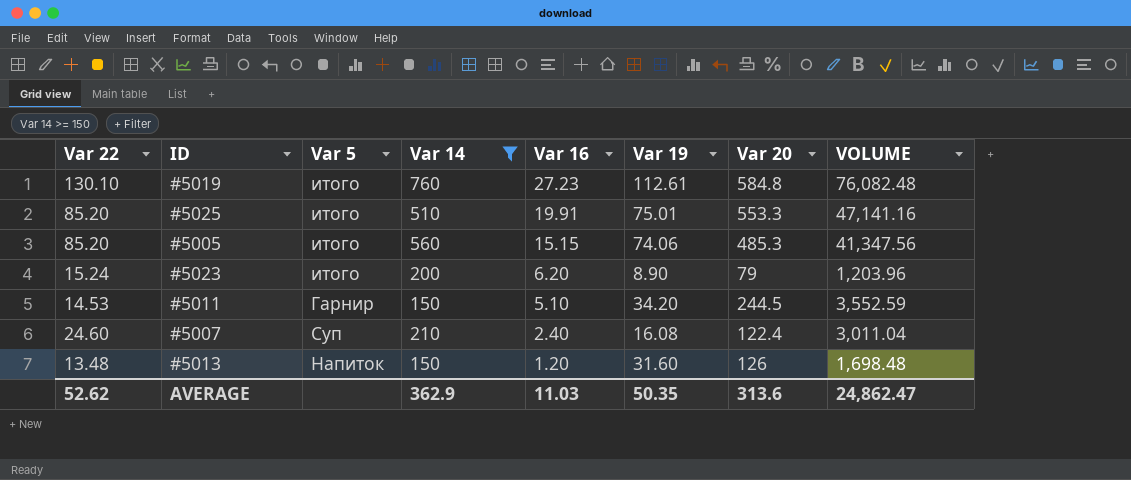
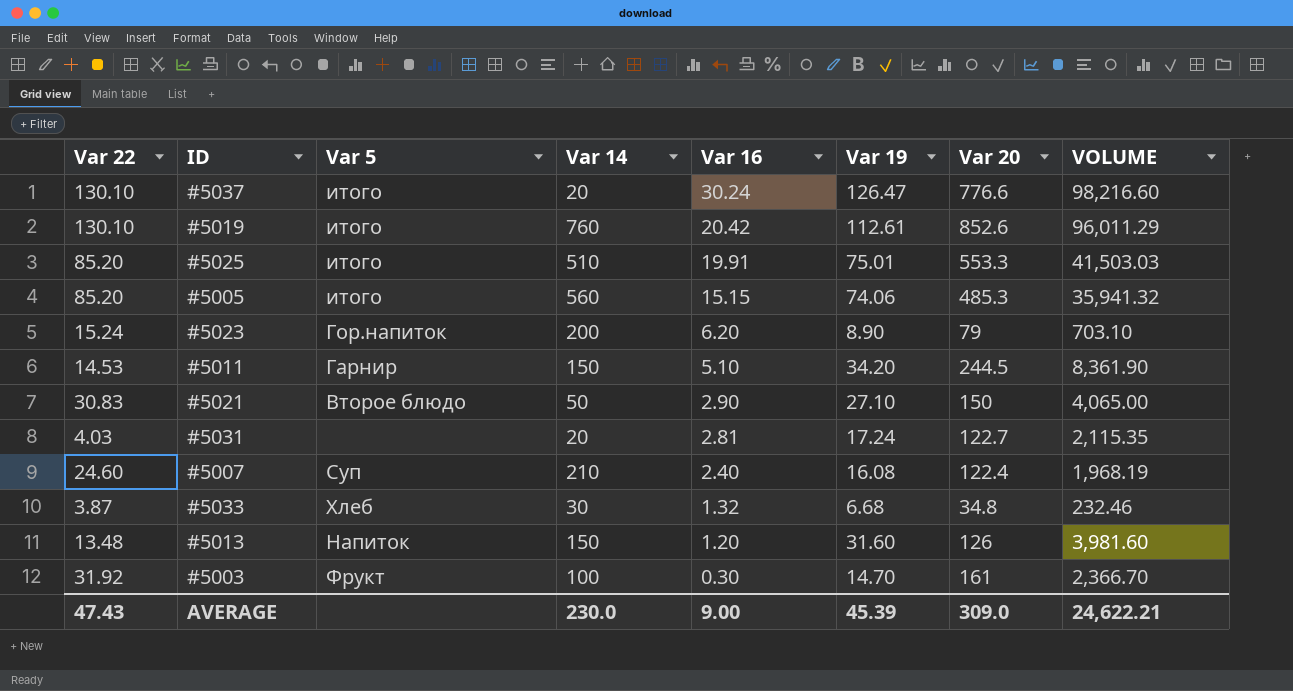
filter: Var 14 >= 150 -> none
column VOLUME | formula: [Var 22] * [Var 20] -> [Var 19] * [Var 20]
#5019 | Var 16: 27.23 -> 20.42
#5019 | Var 20: 584.8 -> 852.6
#5023 | Var 5: итого -> Гор.напиток
AVERAGE | Var 22: 52.62 -> 47.43
AVERAGE | Var 14: 362.9 -> 230.0
AVERAGE | Var 16: 11.03 -> 9.00
AVERAGE | Var 19: 50.35 -> 45.39
AVERAGE | Var 20: 313.6 -> 309.0
AVERAGE | VOLUME: 24,862.47 -> 24,622.21

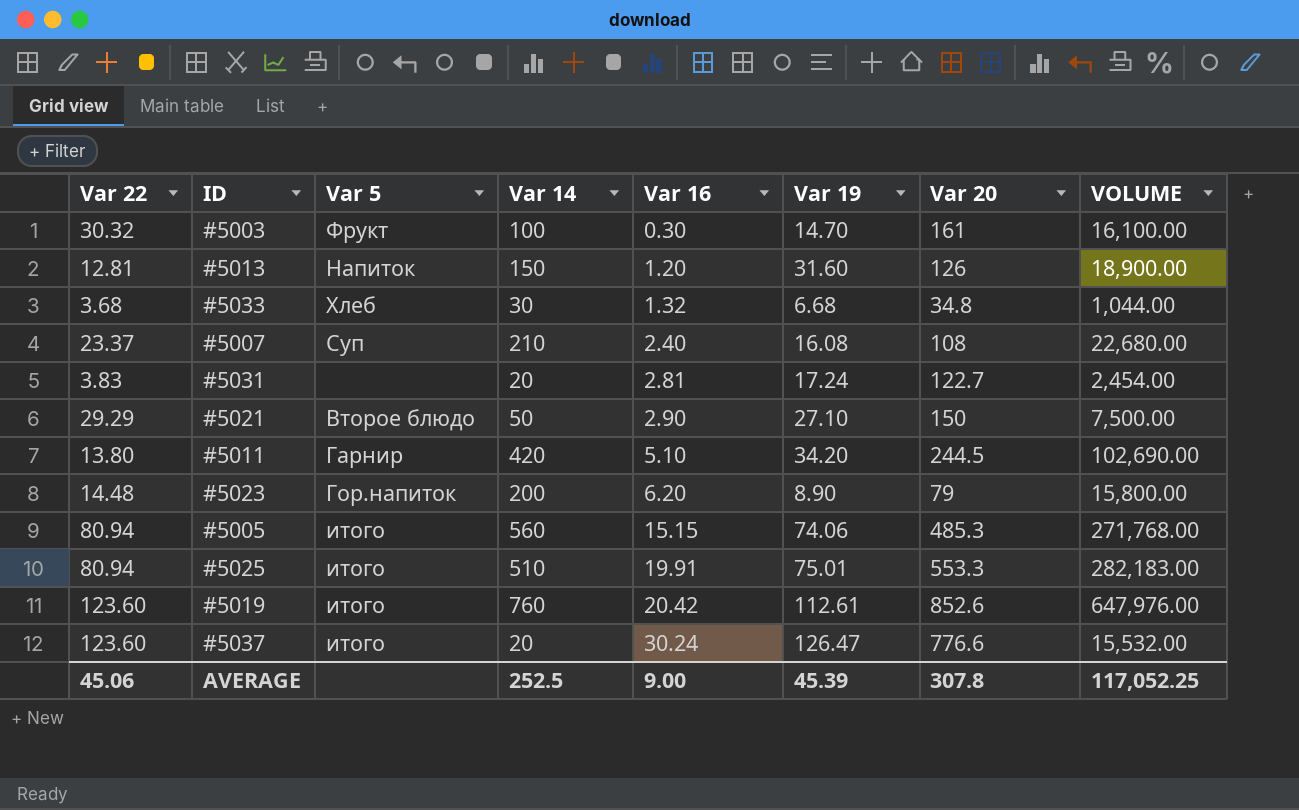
row order: Var 16 descending -> Var 16 ascending
column VOLUME | formula: [Var 19] * [Var 20] -> [Var 14] * [Var 20]
#5003 | Var 22: 31.92 -> 30.32
#5013 | Var 22: 13.48 -> 12.81
#5033 | Var 22: 3.87 -> 3.68
#5007 | Var 22: 24.60 -> 23.37
#5007 | Var 20: 122.4 -> 108
#5031 | Var 22: 4.03 -> 3.83
#5021 | Var 22: 30.83 -> 29.29
#5011 | Var 22: 14.53 -> 13.80
#5011 | Var 14: 150 -> 420
#5023 | Var 22: 15.24 -> 14.48
#5005 | Var 22: 85.20 -> 80.94
#5025 | Var 22: 85.20 -> 80.94
#5019 | Var 22: 130.10 -> 123.60
#5037 | Var 22: 130.10 -> 123.60
AVERAGE | Var 22: 47.43 -> 45.06
AVERAGE | Var 14: 230.0 -> 252.5
AVERAGE | Var 20: 309.0 -> 307.8
AVERAGE | VOLUME: 24,622.21 -> 117,052.25

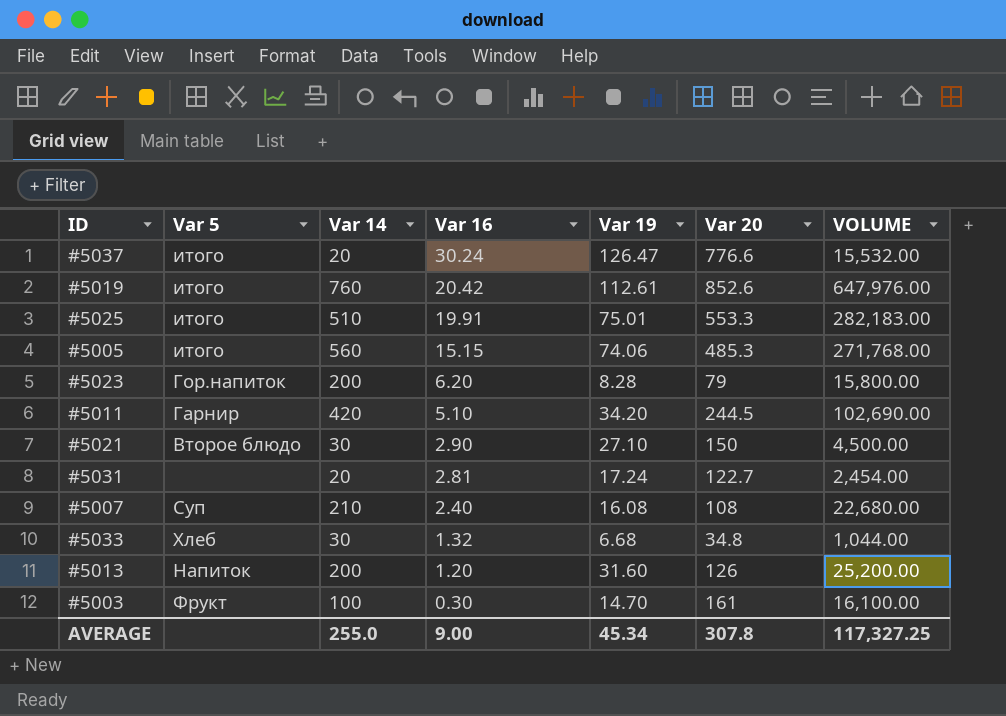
row order: Var 16 ascending -> Var 16 descending
column Var 22 | position: 1 -> none
#5023 | Var 19: 8.90 -> 8.28
#5021 | Var 14: 50 -> 30
#5021 | VOLUME: 7,500.00 -> 4,500.00
#5013 | Var 14: 150 -> 200
#5013 | VOLUME: 18,900.00 -> 25,200.00
AVERAGE | Var 14: 252.5 -> 255.0
AVERAGE | Var 19: 45.39 -> 45.34
AVERAGE | VOLUME: 117,052.25 -> 117,327.25

